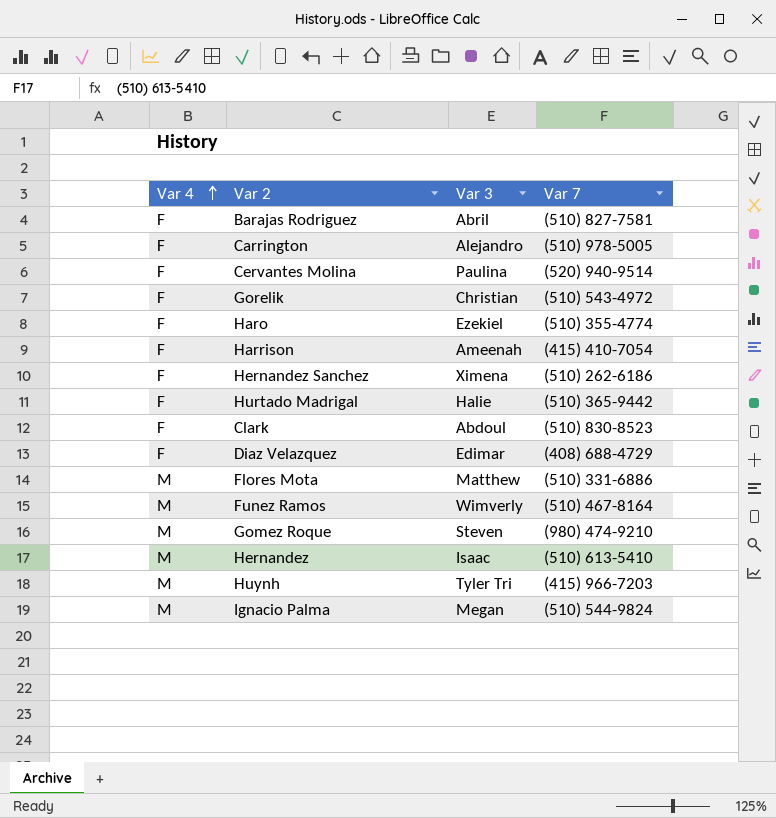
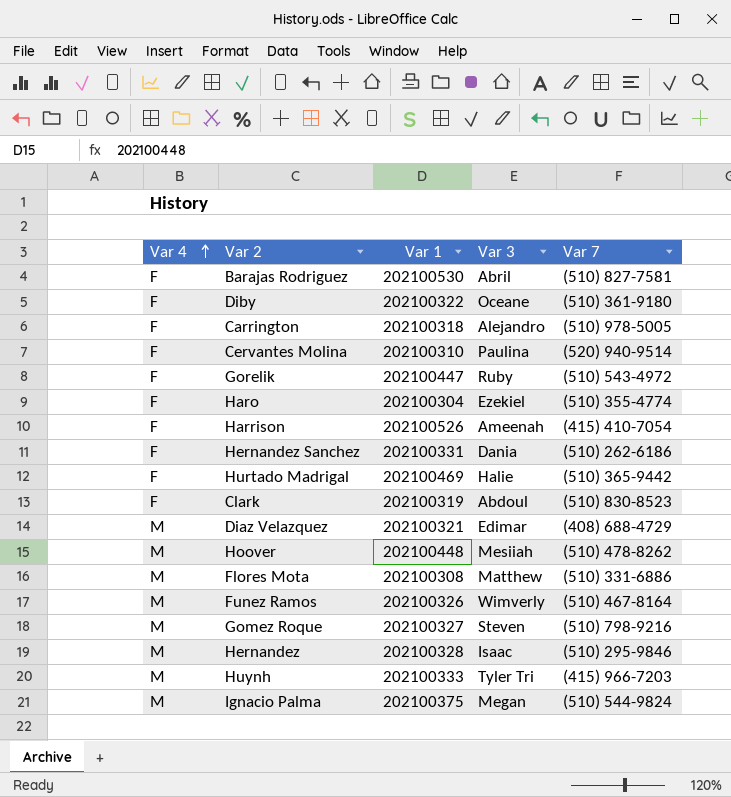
column Var 1 | position: none -> 3
row Diby: none -> F | 202100322 | Oceane | (510) 361-9180
Gorelik | Var 3: Christian -> Ruby
Hernandez Sanchez | Var 3: Ximena -> Dania
Diaz Velazquez | Var 4: F -> M
row Hoover: none -> M | 202100448 | Mesiiah | (510) 478-8262
Gomez Roque | Var 7: (980) 474-9210 -> (510) 798-9216
Hernandez | Var 7: (510) 613-5410 -> (510) 295-9846

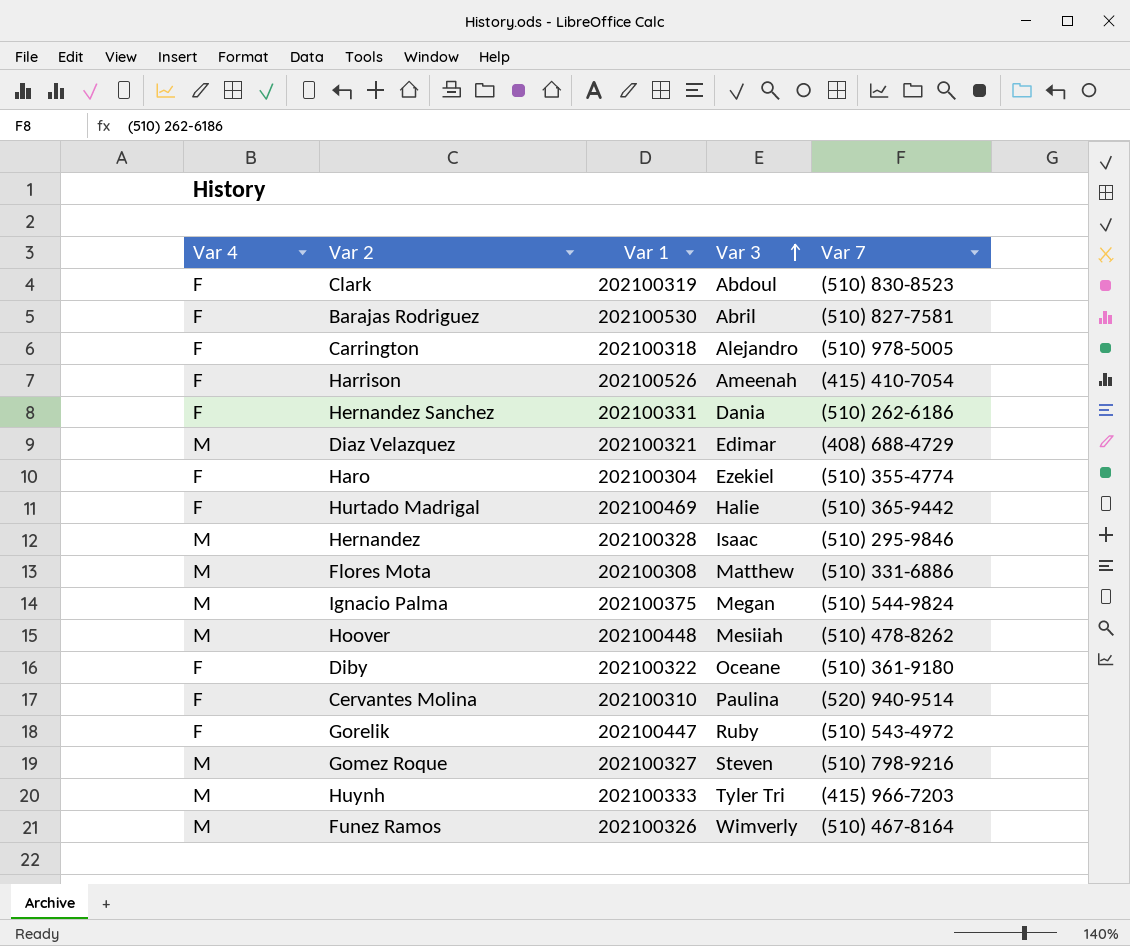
row order: Var 4 ascending -> Var 3 ascending

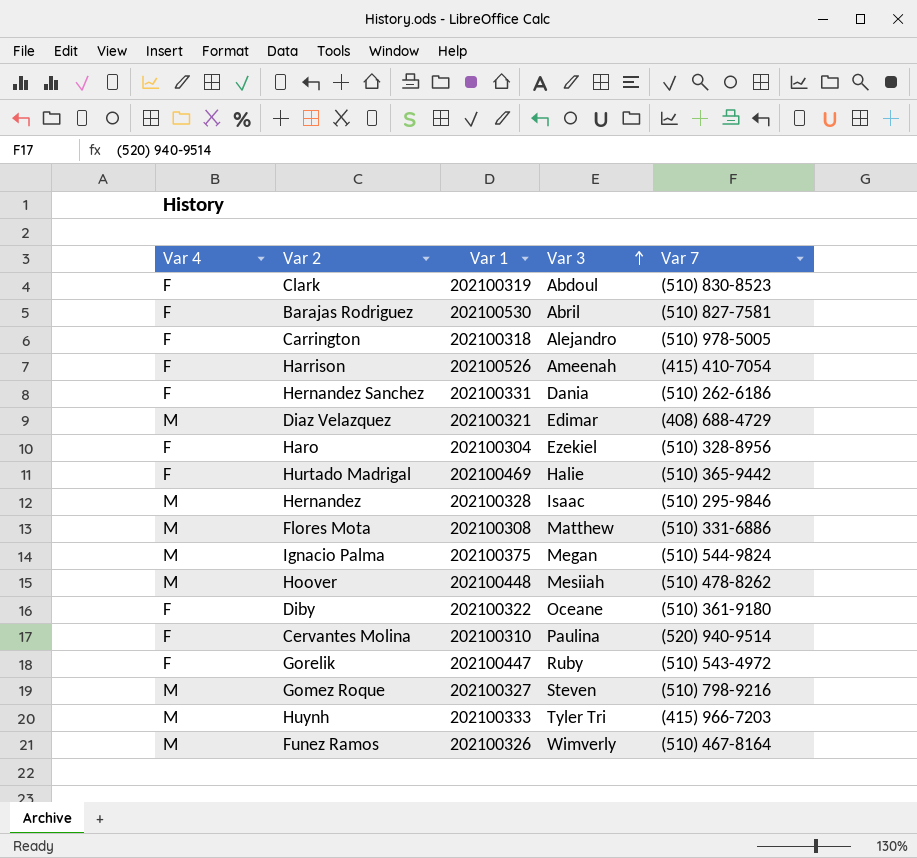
Haro | Var 7: (510) 355-4774 -> (510) 328-8956

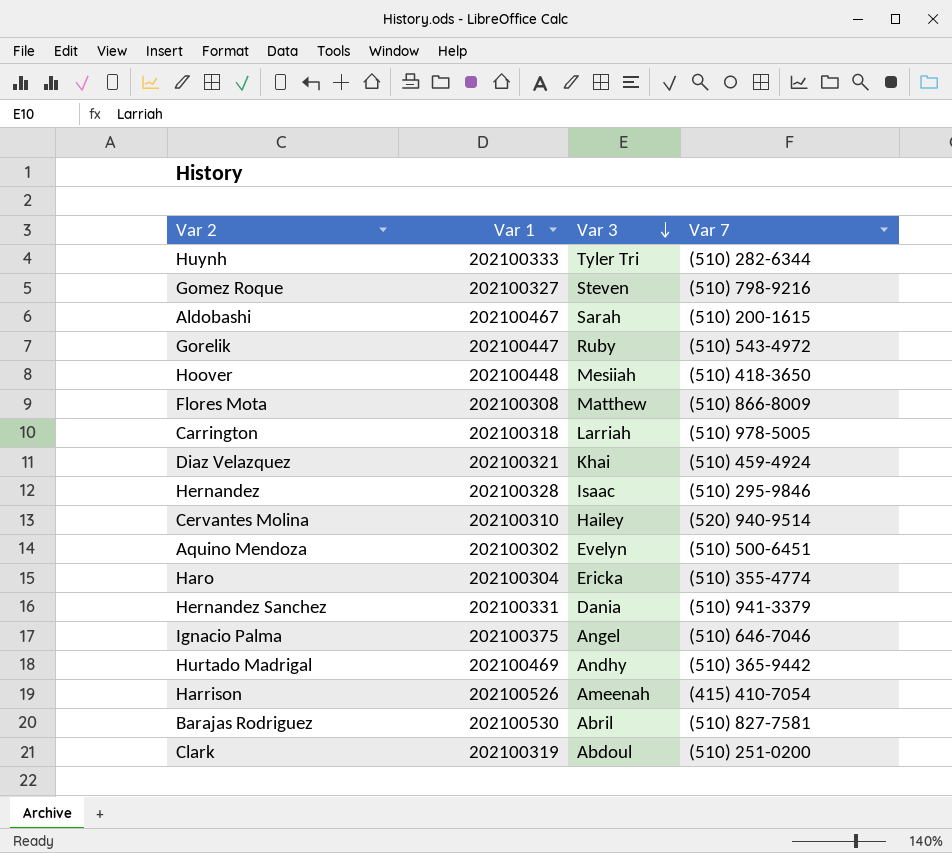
row order: Var 3 ascending -> Var 3 descending
column Var 4 | position: 1 -> none
row Diby: F | 202100322 | Oceane | (510) 361-9180 -> none
row Funez Ramos: M | 202100326 | Wimverly | (510) 467-8164 -> none
Huynh | Var 7: (415) 966-7203 -> (510) 282-6344
row Aldobashi: none -> 202100467 | Sarah | (510) 200-1615
Hoover | Var 7: (510) 478-8262 -> (510) 418-3650
Flores Mota | Var 7: (510) 331-6886 -> (510) 866-8009
Carrington | Var 3: Alejandro -> Larriah
Diaz Velazquez | Var 3: Edimar -> Khai
Diaz Velazquez | Var 7: (408) 688-4729 -> (510) 459-4924
Cervantes Molina | Var 3: Paulina -> Hailey
row Aquino Mendoza: none -> 202100302 | Evelyn | (510) 500-6451
Haro | Var 3: Ezekiel -> Ericka
Haro | Var 7: (510) 328-8956 -> (510) 355-4774
Hernandez Sanchez | Var 7: (510) 262-6186 -> (510) 941-3379
Ignacio Palma | Var 3: Megan -> Angel
Ignacio Palma | Var 7: (510) 544-9824 -> (510) 646-7046
Hurtado Madrigal | Var 3: Halie -> Andhy
Clark | Var 7: (510) 830-8523 -> (510) 251-0200

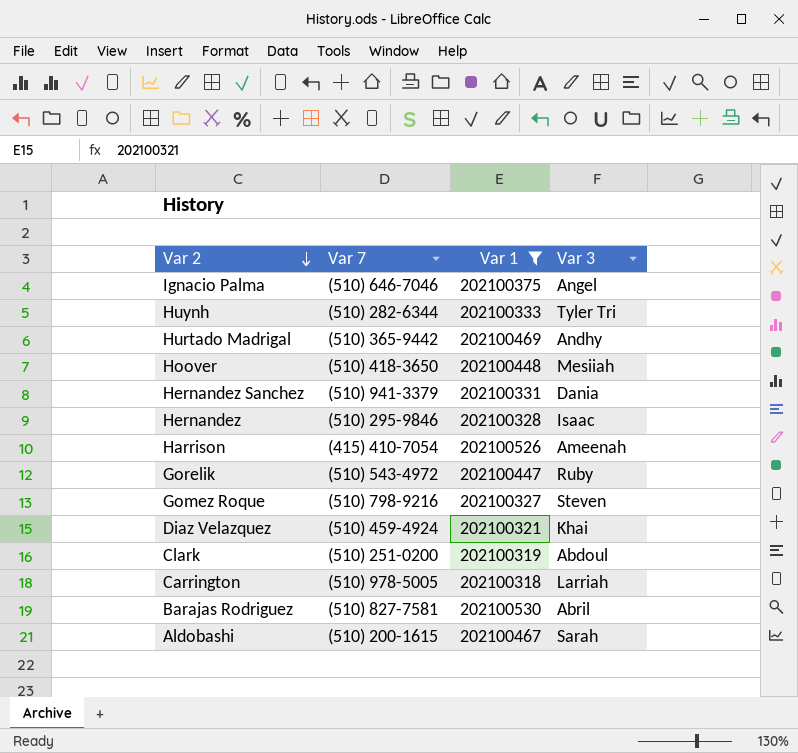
filter: none -> Var 1 >= 202100318
row order: Var 3 descending -> Var 2 descending
column Var 7 | position: 4 -> 2

